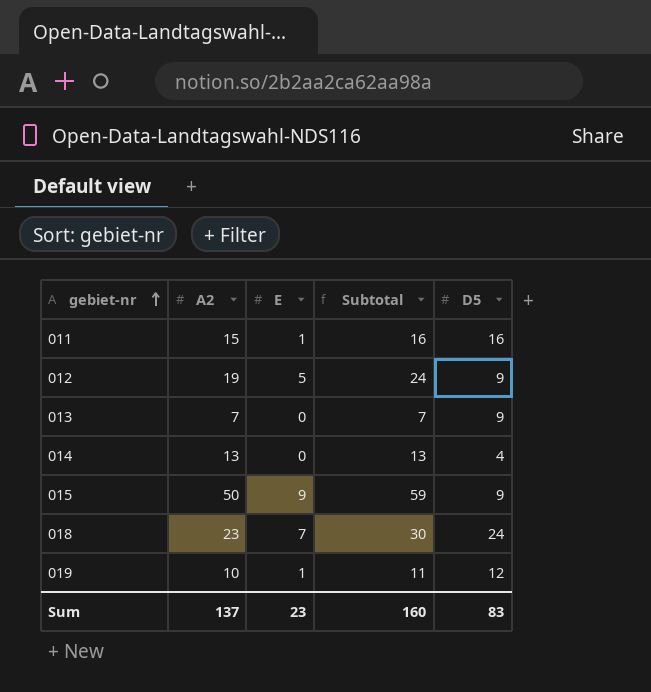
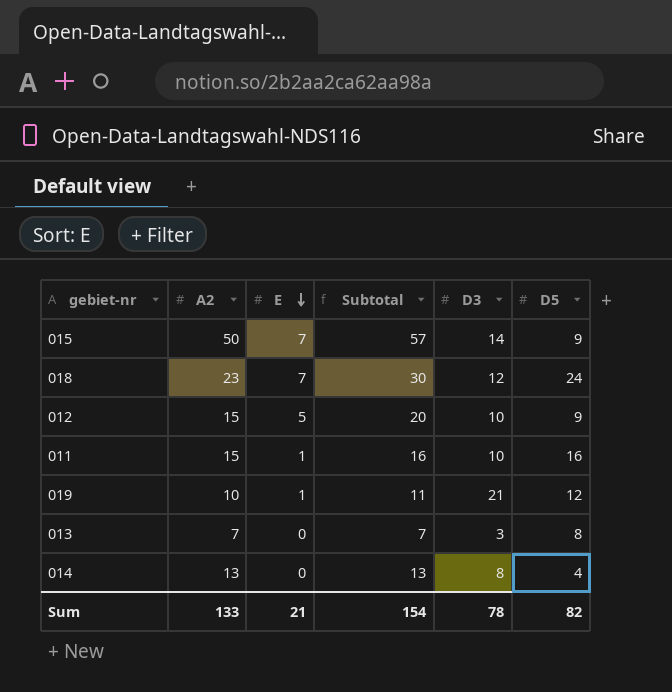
row order: gebiet-nr ascending -> E descending
column D3 | position: none -> 5
015 | E: 9 -> 7
015 | Subtotal: 59 -> 57
012 | A2: 19 -> 15
012 | Subtotal: 24 -> 20
013 | D5: 9 -> 8
Sum | A2: 137 -> 133
Sum | E: 23 -> 21
Sum | Subtotal: 160 -> 154
Sum | D5: 83 -> 82

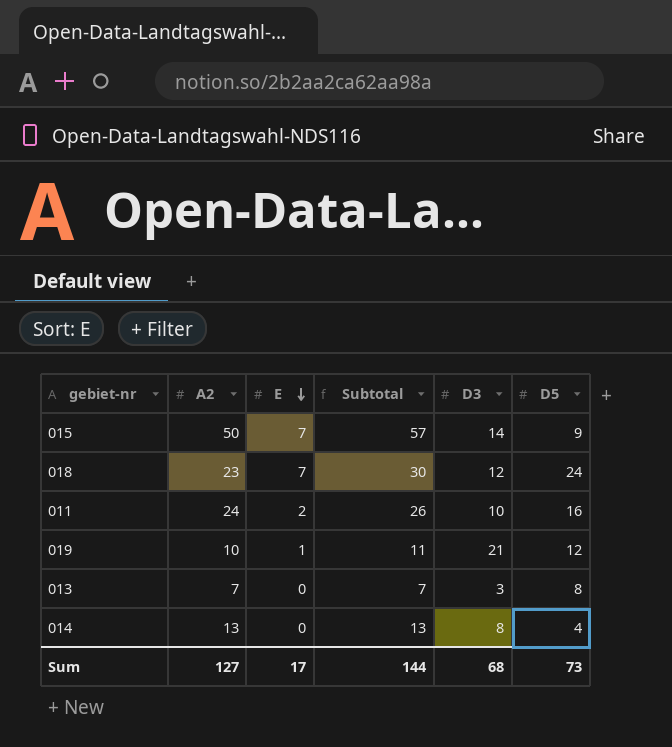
row 012: 15 | 5 | 20 | 10 | 9 -> none
011 | A2: 15 -> 24
011 | E: 1 -> 2
011 | Subtotal: 16 -> 26
Sum | A2: 133 -> 127
Sum | E: 21 -> 17
Sum | Subtotal: 154 -> 144
Sum | D3: 78 -> 68
Sum | D5: 82 -> 73

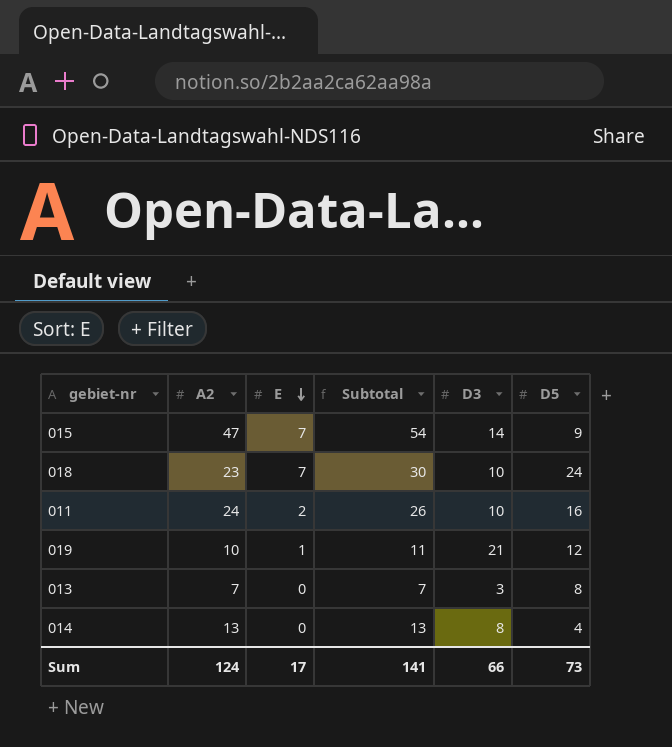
015 | A2: 50 -> 47
015 | Subtotal: 57 -> 54
018 | D3: 12 -> 10
Sum | A2: 127 -> 124
Sum | Subtotal: 144 -> 141
Sum | D3: 68 -> 66

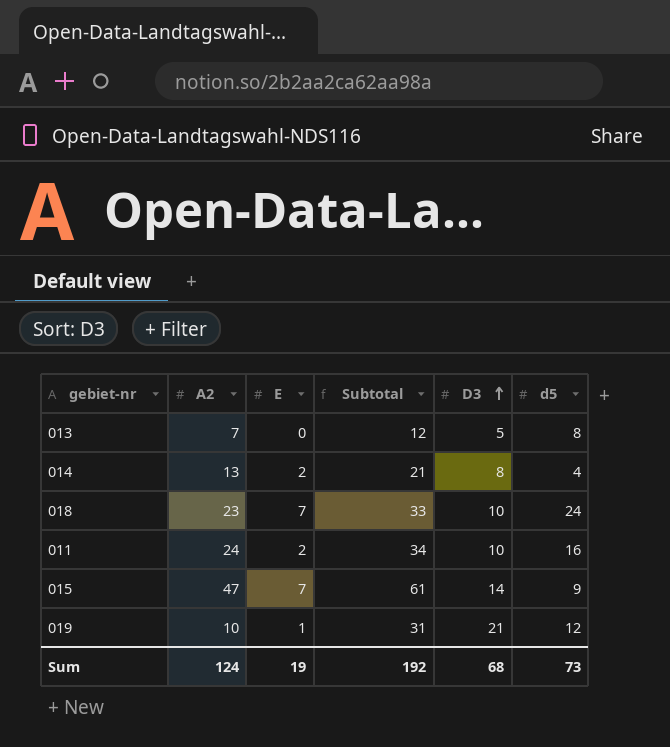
row order: E descending -> D3 ascending
column Subtotal | formula: [A2] + [E] -> [A2] + [D3]
column name: D5 -> d5
013 | D3: 3 -> 5
014 | E: 0 -> 2
Sum | E: 17 -> 19
Sum | Subtotal: 141 -> 192
Sum | D3: 66 -> 68

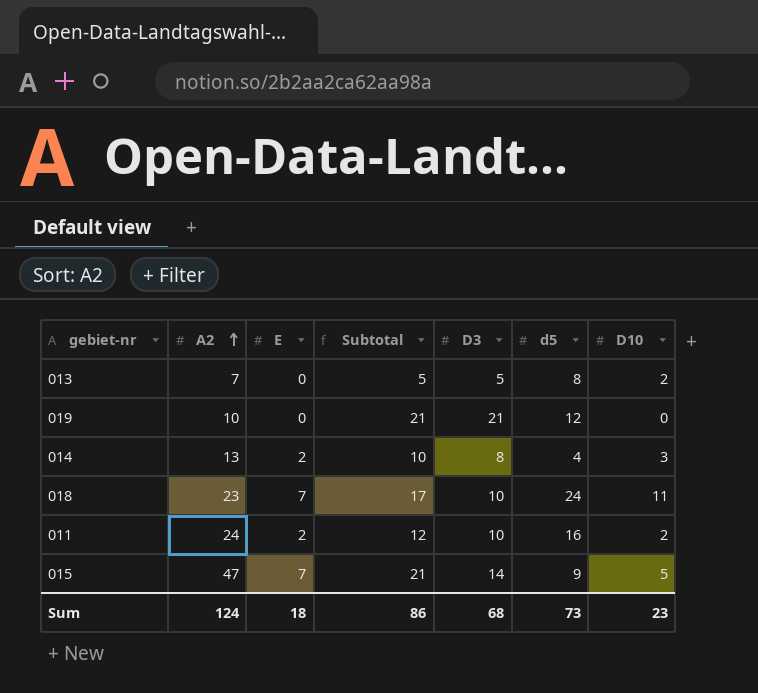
row order: D3 ascending -> A2 ascending
column Subtotal | formula: [A2] + [D3] -> [E] + [D3]
column D10 | position: none -> 7
019 | E: 1 -> 0
Sum | E: 19 -> 18
Sum | Subtotal: 192 -> 86

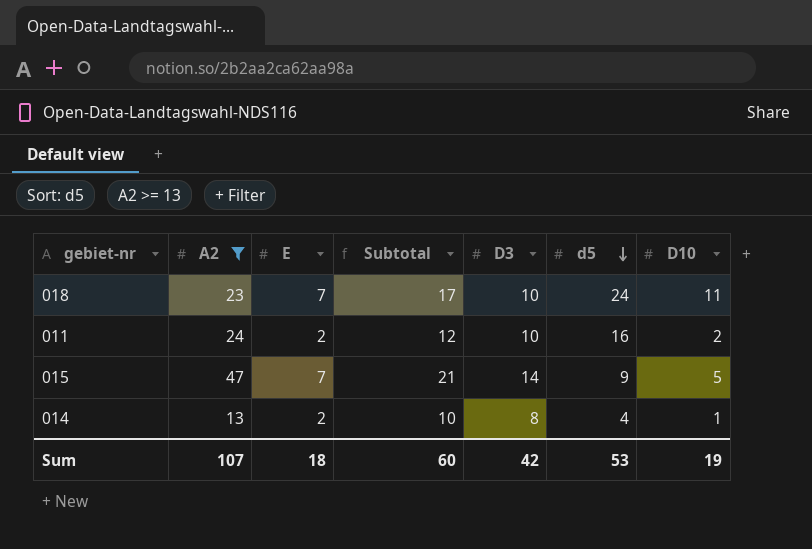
filter: none -> A2 >= 13
row order: A2 ascending -> d5 descending
014 | D10: 3 -> 1
Sum | A2: 124 -> 107
Sum | Subtotal: 86 -> 60
Sum | D3: 68 -> 42
Sum | d5: 73 -> 53
Sum | D10: 23 -> 19

